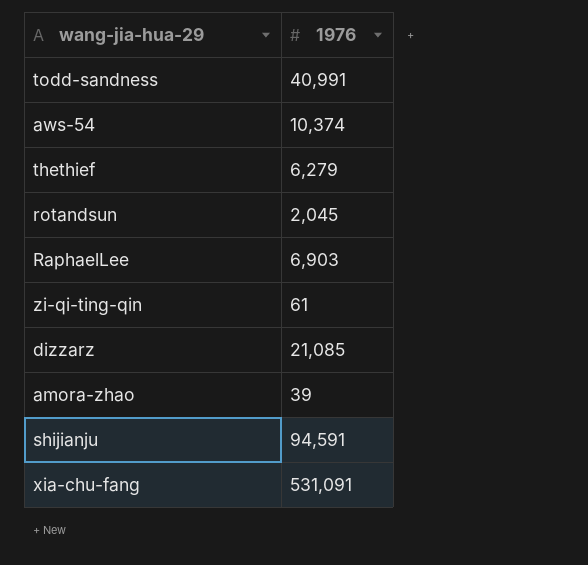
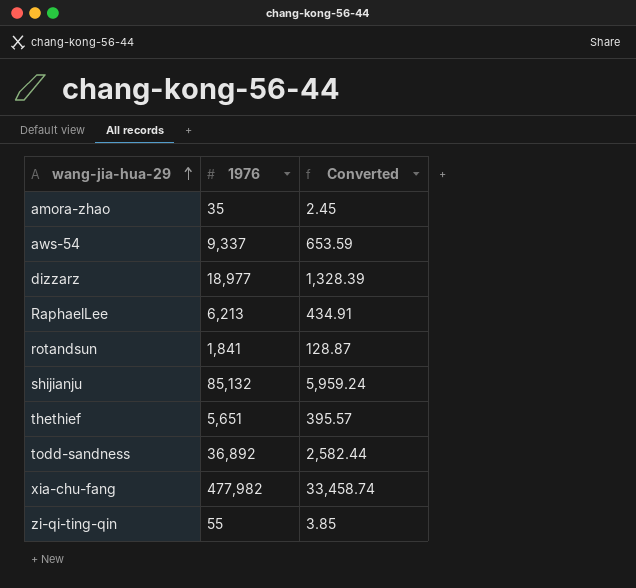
row order: none -> wang-jia-hua-29 ascending
column Converted | formula: none -> [1976] * 0.07
amora-zhao | 1976: 39 -> 35
aws-54 | 1976: 10,374 -> 9,337
dizzarz | 1976: 21,085 -> 18,977
RaphaelLee | 1976: 6,903 -> 6,213
rotandsun | 1976: 2,045 -> 1,841
shijianju | 1976: 94,591 -> 85,132
thethief | 1976: 6,279 -> 5,651
todd-sandness | 1976: 40,991 -> 36,892
xia-chu-fang | 1976: 531,091 -> 477,982
zi-qi-ting-qin | 1976: 61 -> 55

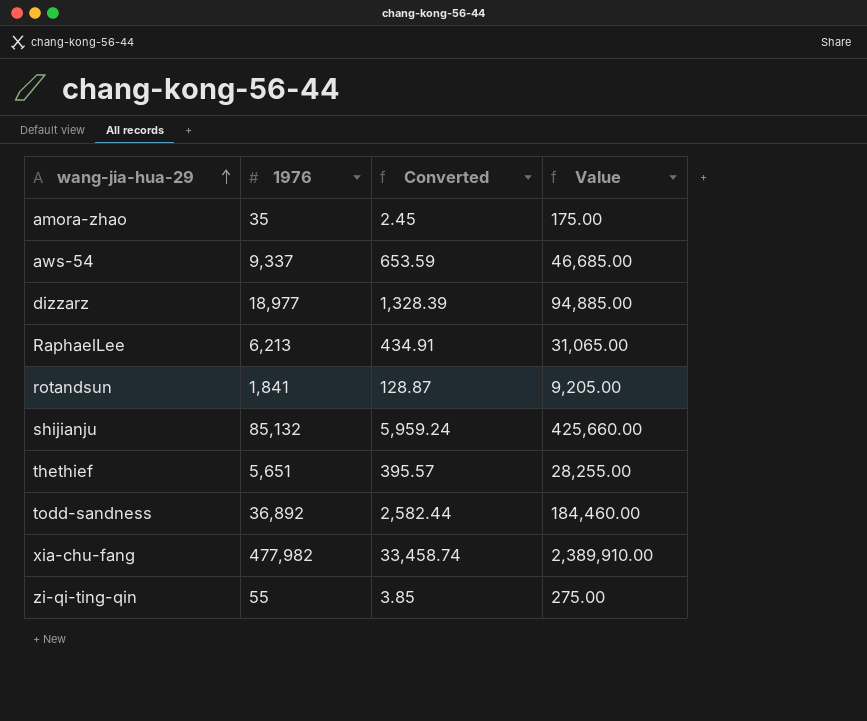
column Value | formula: none -> [1976] * 5

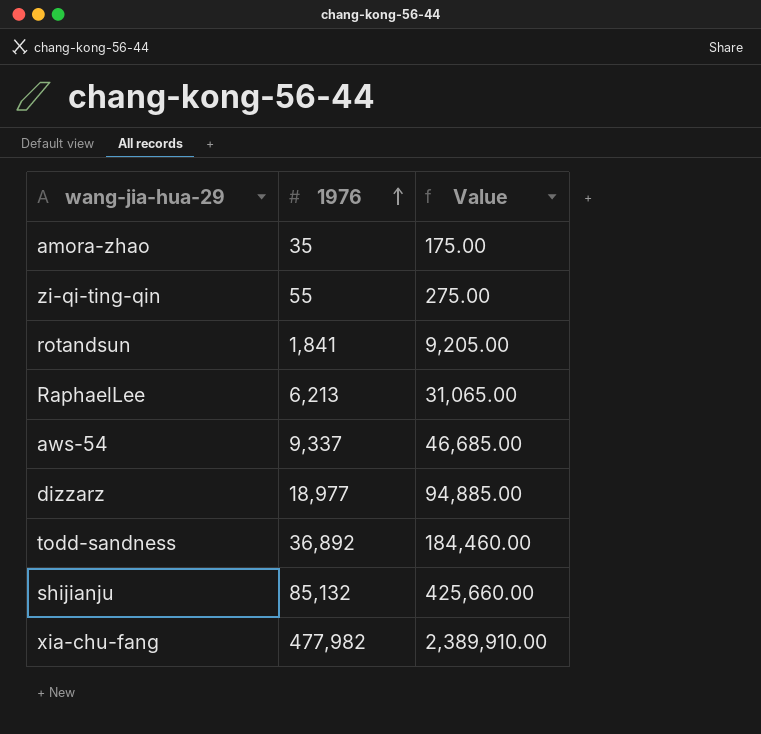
row order: wang-jia-hua-29 ascending -> 1976 ascending
column Converted | formula: [1976] * 0.07 -> none
row thethief: 5,651 | 395.57 | 28,255.00 -> none

